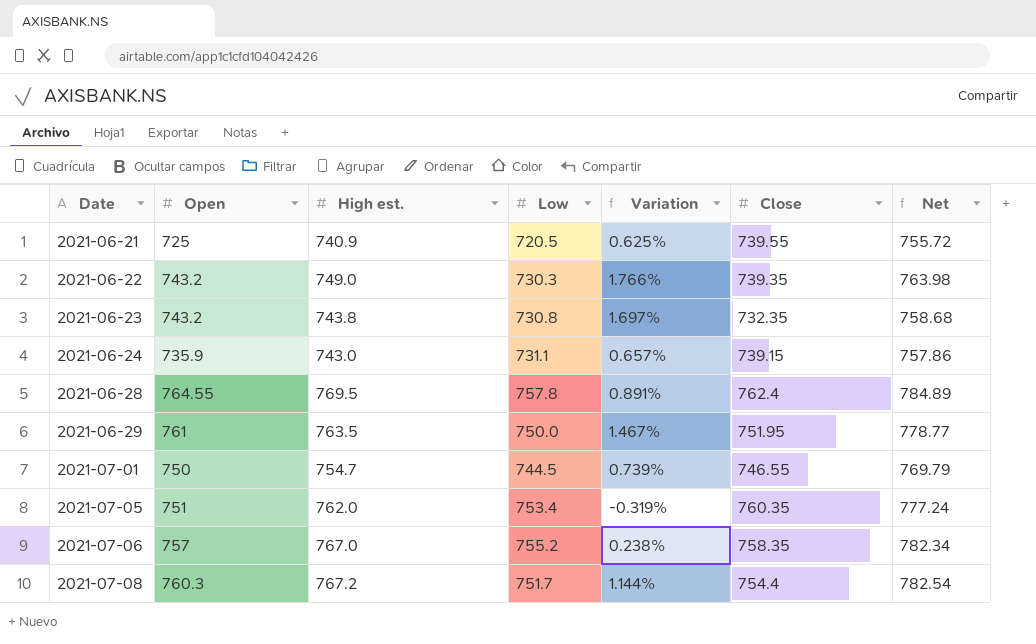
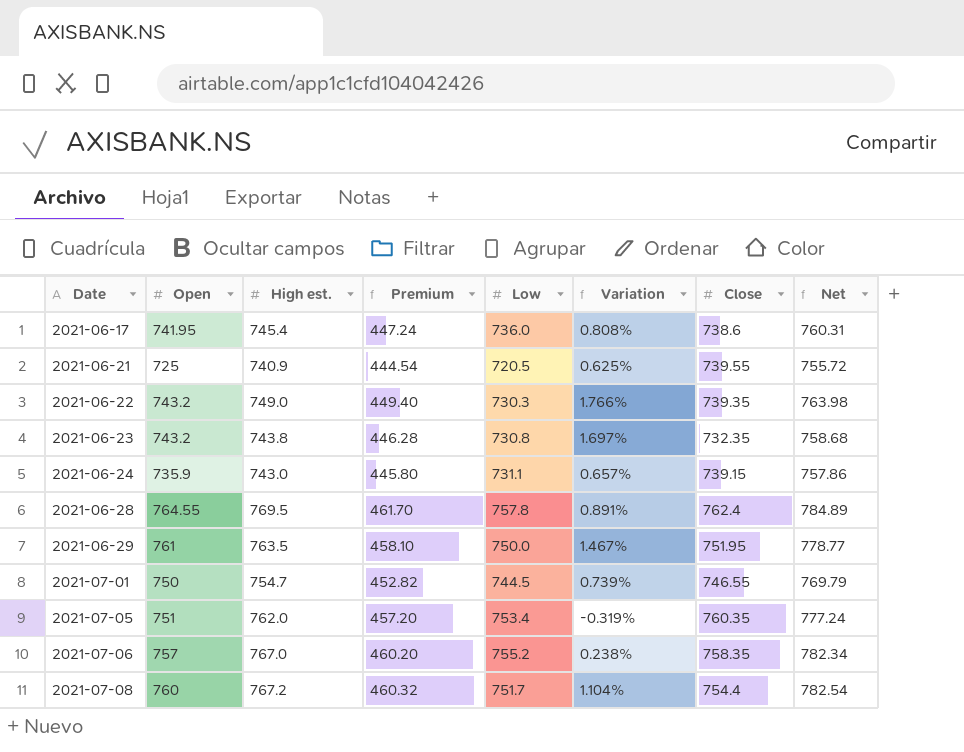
column Premium | formula: none -> [High est.] * 0.6
row 2021-06-17: none -> 741.95 | 745.4 | 447.24 | 736.0 | 0.808% | 738.6 | 760.31
2021-07-08 | Open: 760.3 -> 760
2021-07-08 | Variation: 1.144% -> 1.104%

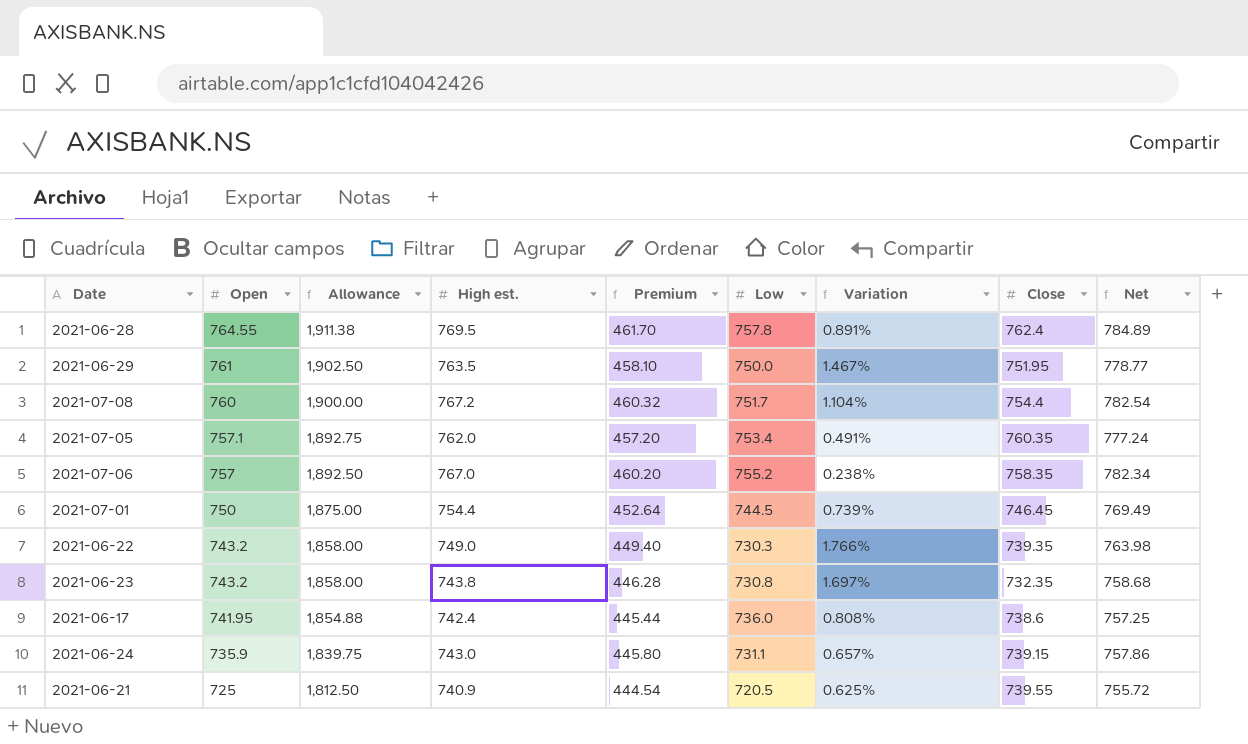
row order: Date ascending -> Open descending
column Allowance | formula: none -> [Open] * 2.5
2021-07-05 | Open: 751 -> 757.1
2021-07-05 | Variation: -0.319% -> 0.491%
2021-07-01 | High est.: 754.7 -> 754.4
2021-07-01 | Premium: 452.82 -> 452.64
2021-07-01 | Close: 746.55 -> 746.45
2021-07-01 | Net: 769.79 -> 769.49
2021-06-17 | High est.: 745.4 -> 742.4
2021-06-17 | Premium: 447.24 -> 445.44
2021-06-17 | Net: 760.31 -> 757.25

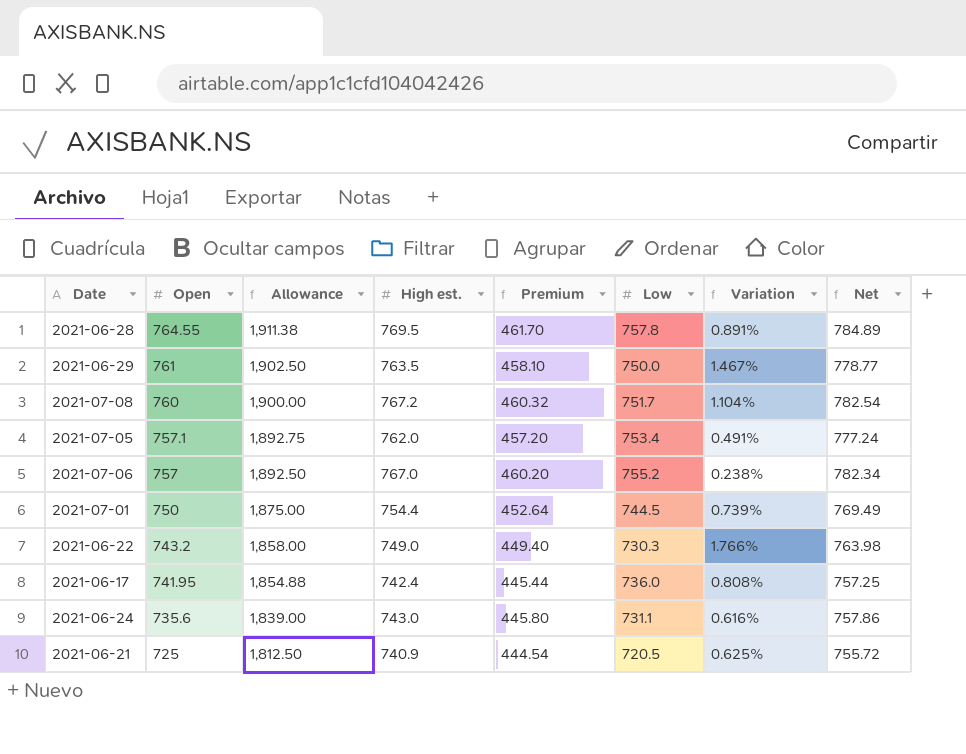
column Close | position: 8 -> none
row 2021-06-23: 743.2 | 1,858.00 | 743.8 | 446.28 | 730.8 | 1.697% | 732.35 | 758.68 -> none
2021-06-24 | Open: 735.9 -> 735.6
2021-06-24 | Allowance: 1,839.75 -> 1,839.00
2021-06-24 | Variation: 0.657% -> 0.616%

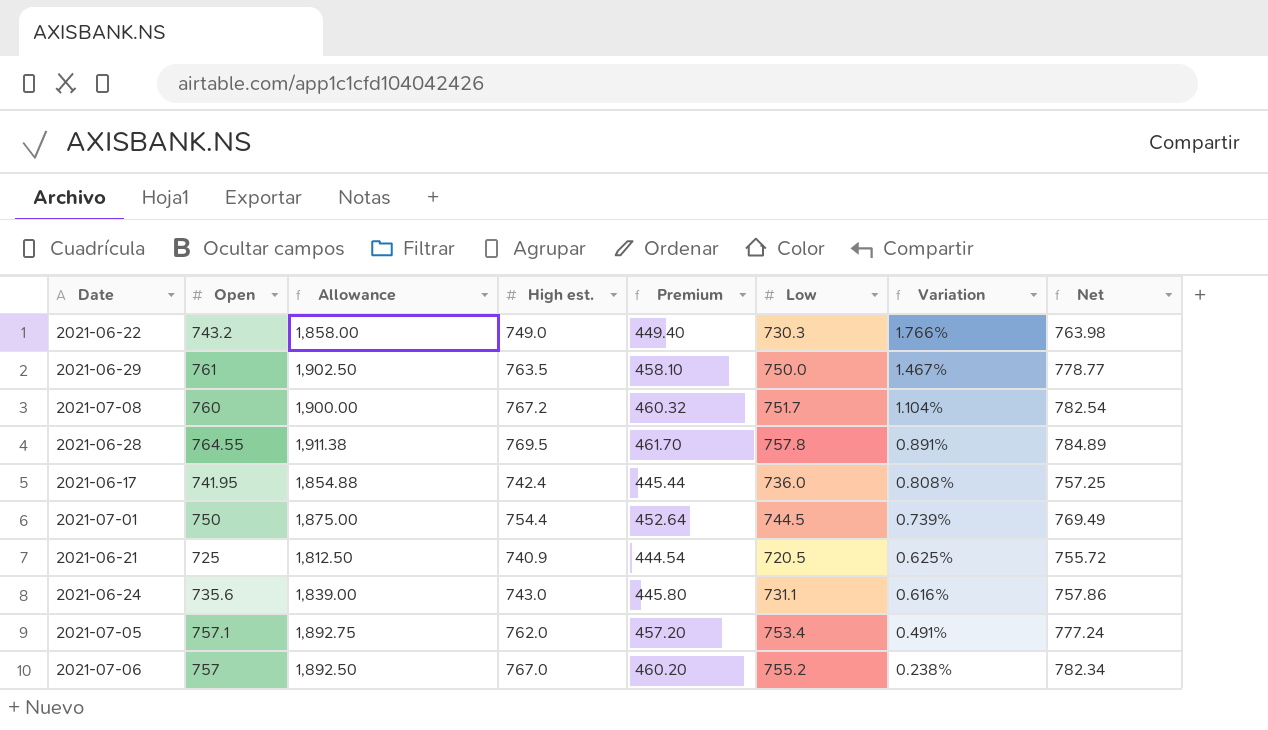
row order: Open descending -> Variation descending

